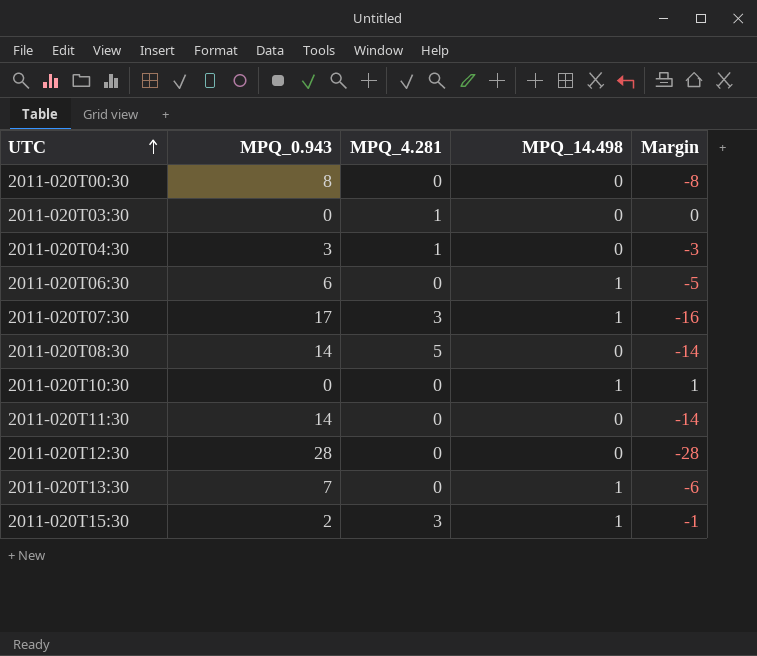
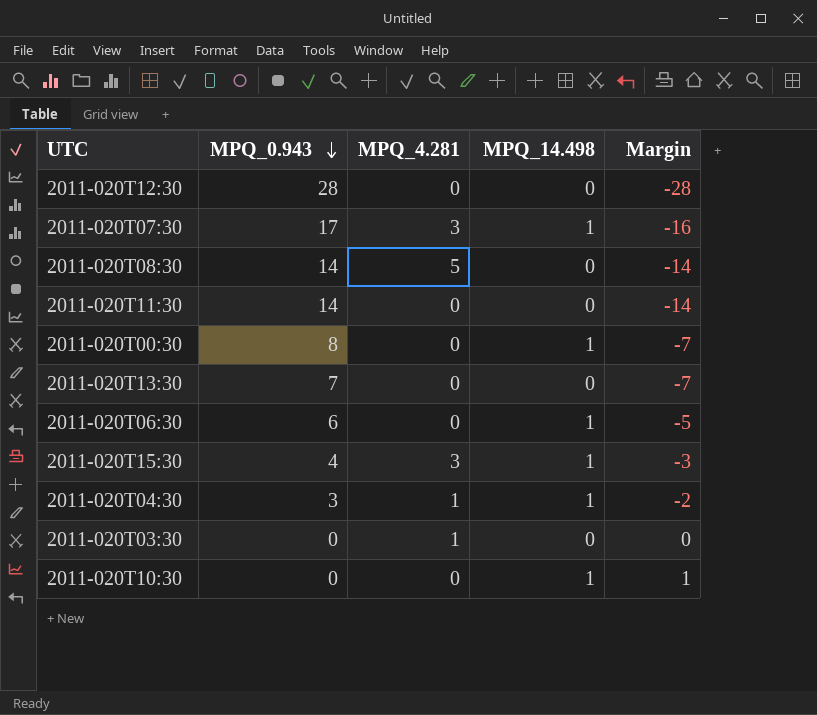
row order: UTC ascending -> MPQ_0.943 descending
2011-020T00:30 | MPQ_14.498: 0 -> 1
2011-020T00:30 | Margin: -8 -> -7
2011-020T13:30 | MPQ_14.498: 1 -> 0
2011-020T13:30 | Margin: -6 -> -7
2011-020T15:30 | MPQ_0.943: 2 -> 4
2011-020T15:30 | Margin: -1 -> -3
2011-020T04:30 | MPQ_14.498: 0 -> 1
2011-020T04:30 | Margin: -3 -> -2

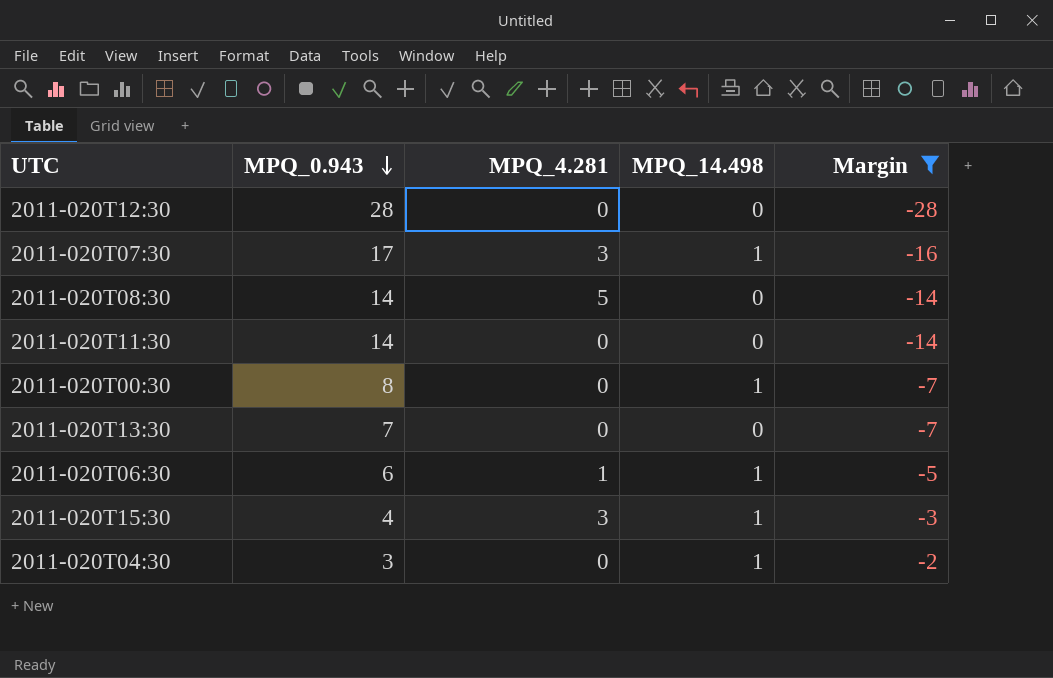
filter: none -> Margin <= -2
2011-020T06:30 | MPQ_4.281: 0 -> 1
2011-020T04:30 | MPQ_4.281: 1 -> 0

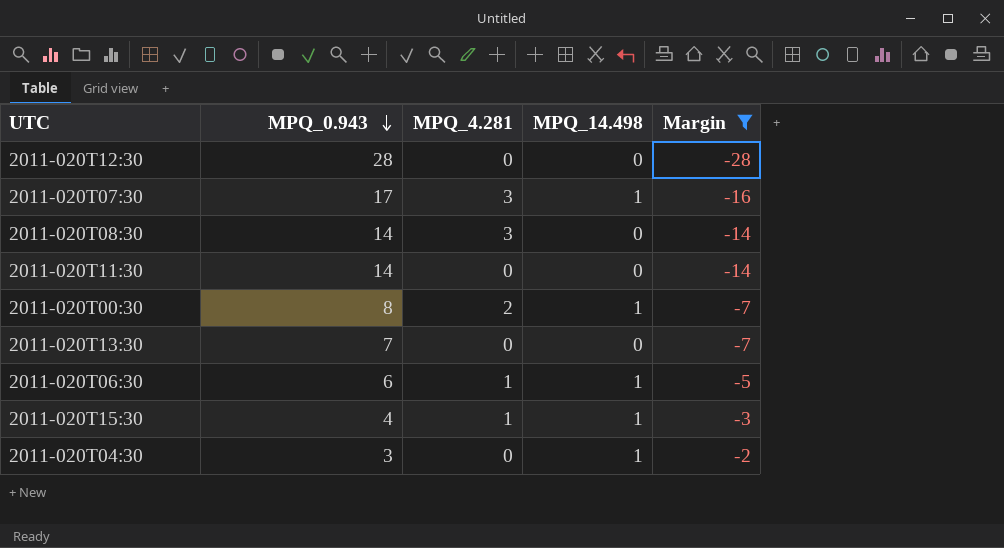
2011-020T08:30 | MPQ_4.281: 5 -> 3
2011-020T00:30 | MPQ_4.281: 0 -> 2
2011-020T15:30 | MPQ_4.281: 3 -> 1

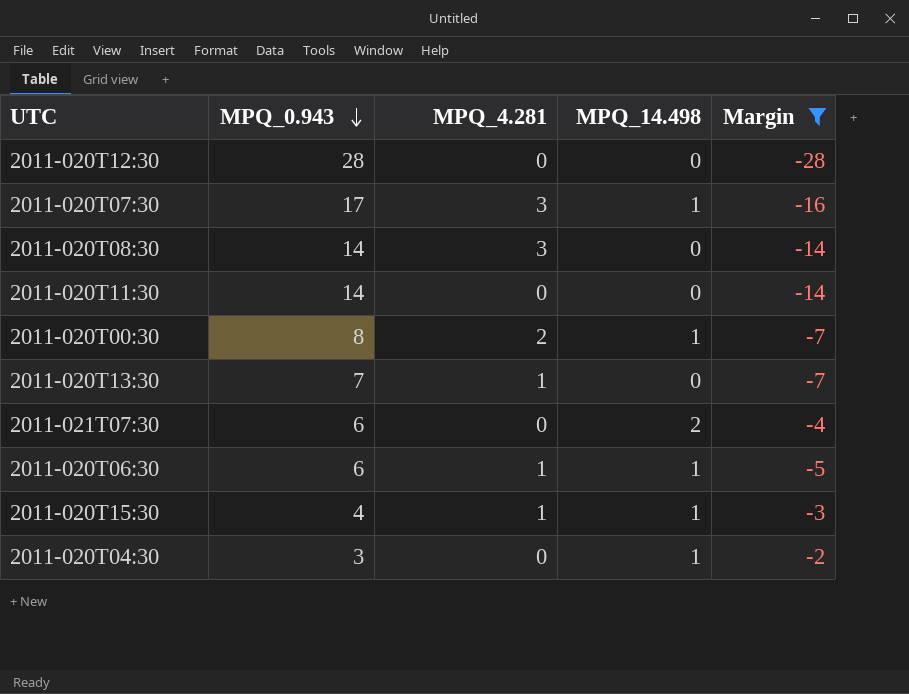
2011-020T13:30 | MPQ_4.281: 0 -> 1
row 2011-021T07:30: none -> 6 | 0 | 2 | -4

